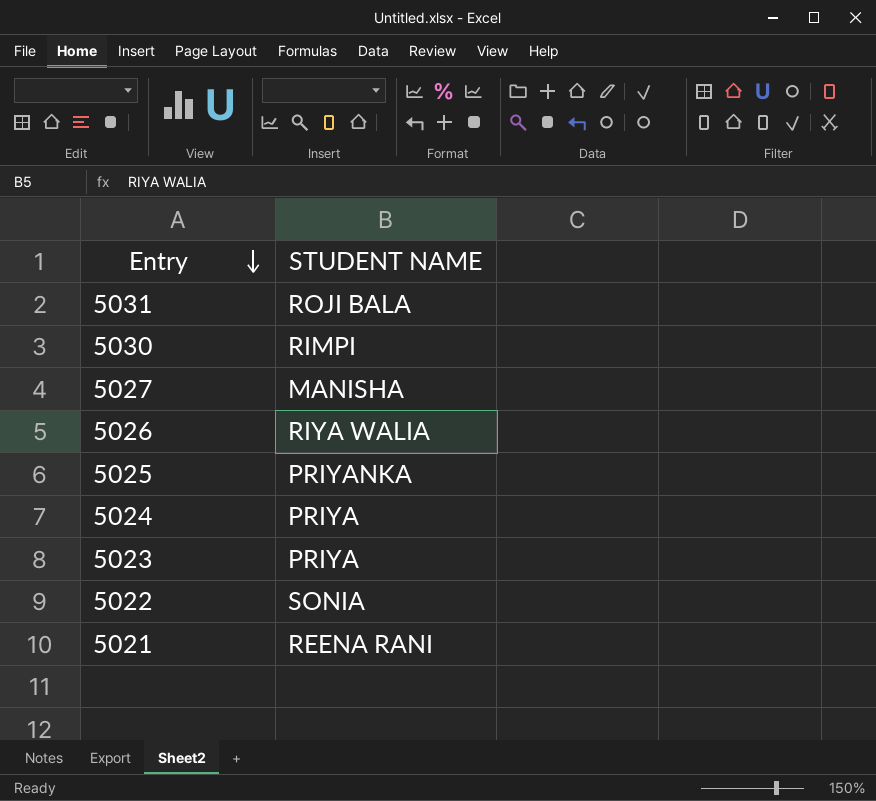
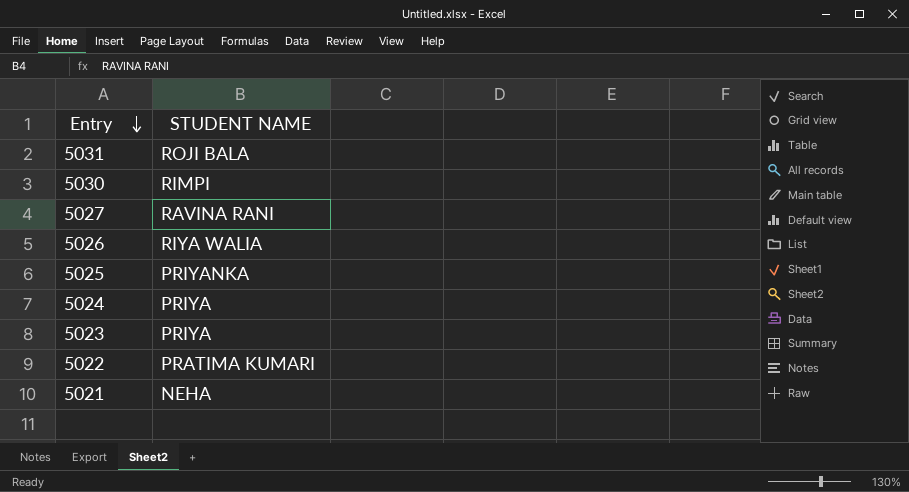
5027 | STUDENT NAME: MANISHA -> RAVINA RANI
5022 | STUDENT NAME: SONIA -> PRATIMA KUMARI
5021 | STUDENT NAME: REENA RANI -> NEHA

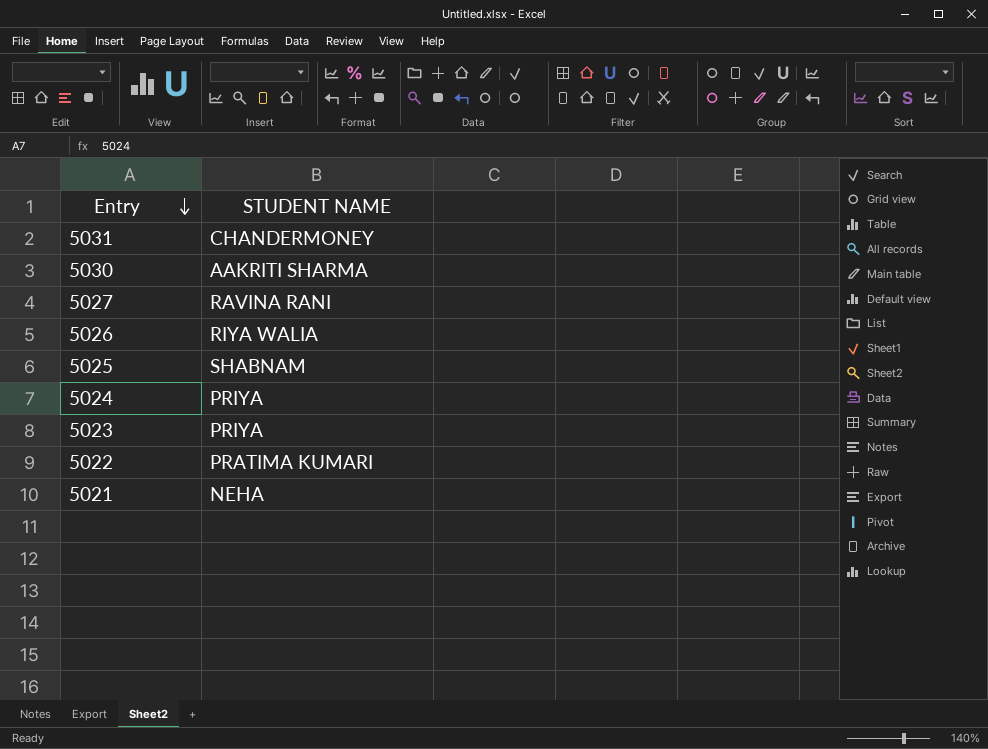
5031 | STUDENT NAME: ROJI BALA -> CHANDERMONEY
5030 | STUDENT NAME: RIMPI -> AAKRITI SHARMA
5025 | STUDENT NAME: PRIYANKA -> SHABNAM

